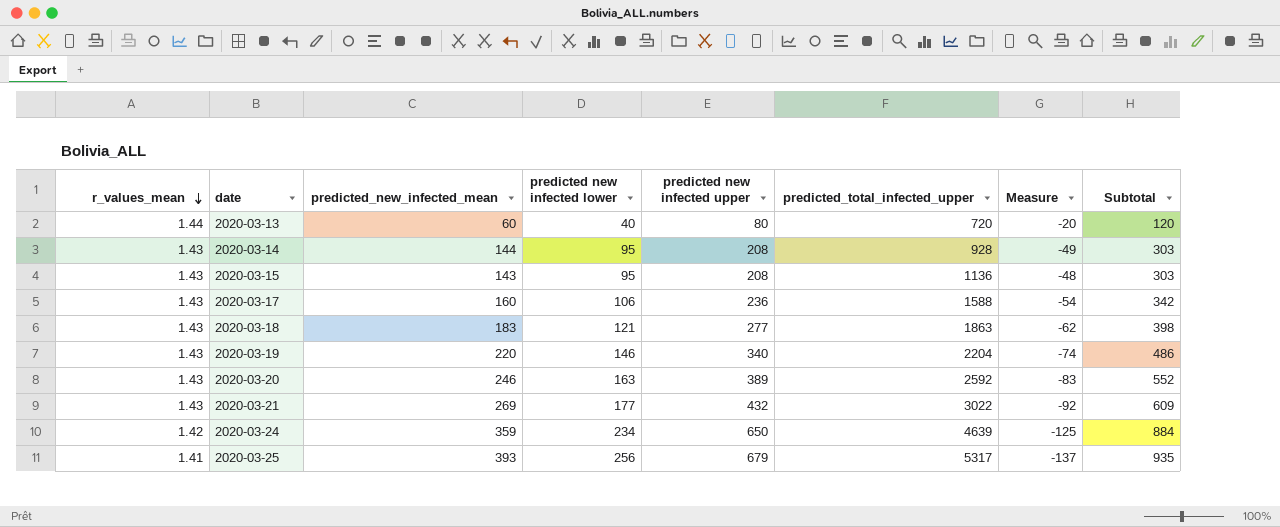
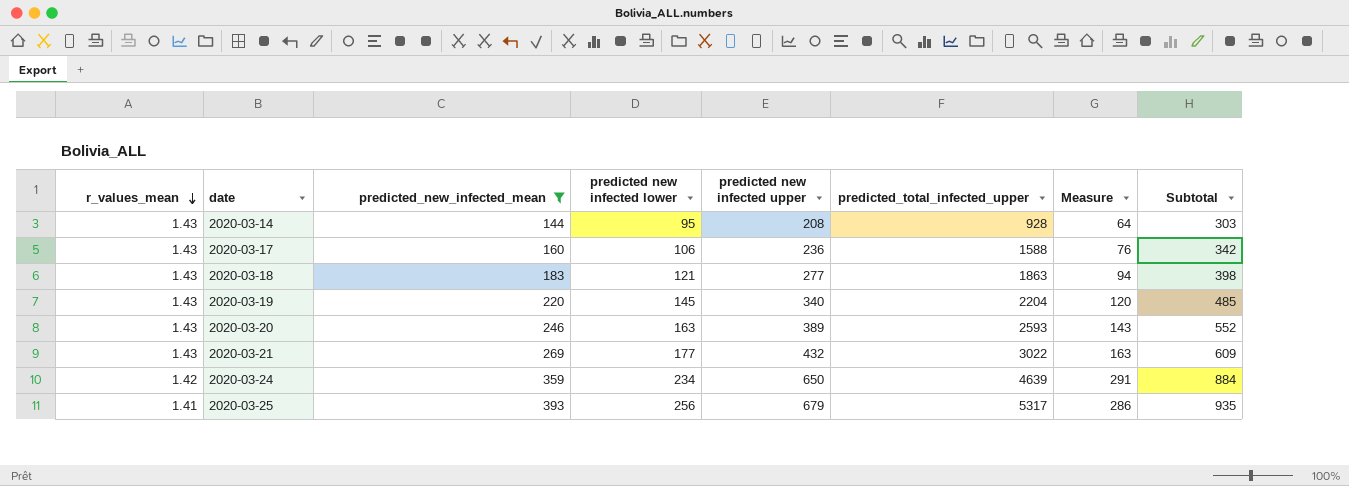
filter: none -> predicted_new_infected_mean >= 144
column Measure | formula: [predicted new infected lower] - [predicted_new_infected_mean] -> [predicted new infected upper] - [predicted_new_infected_mean]
2020-03-19 | predicted new infected lower: 146 -> 145
2020-03-19 | Subtotal: 486 -> 485
2020-03-20 | predicted_total_infected_upper: 2592 -> 2593

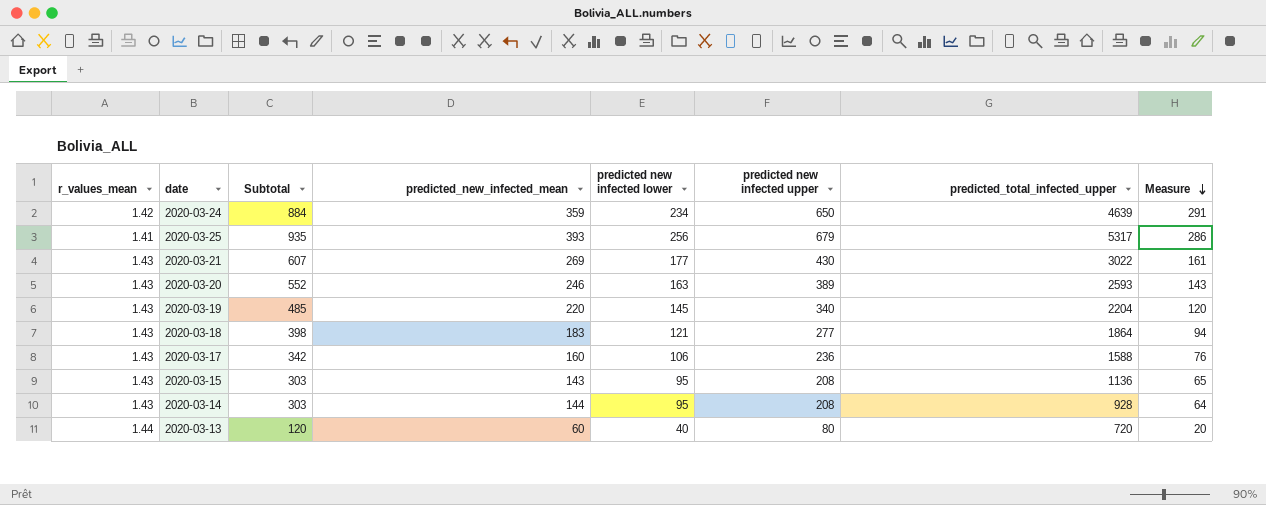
filter: predicted_new_infected_mean >= 144 -> none
row order: r_values_mean descending -> Measure descending
column Subtotal | position: 8 -> 3
2020-03-21 | Subtotal: 609 -> 607
2020-03-21 | predicted new infected upper: 432 -> 430
2020-03-21 | Measure: 163 -> 161
2020-03-18 | predicted_total_infected_upper: 1863 -> 1864

